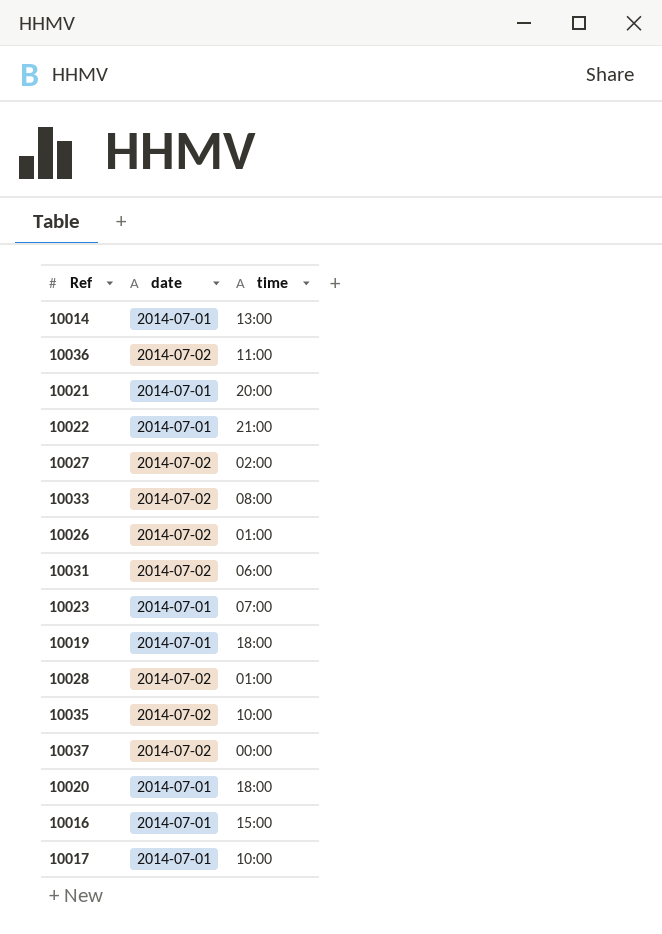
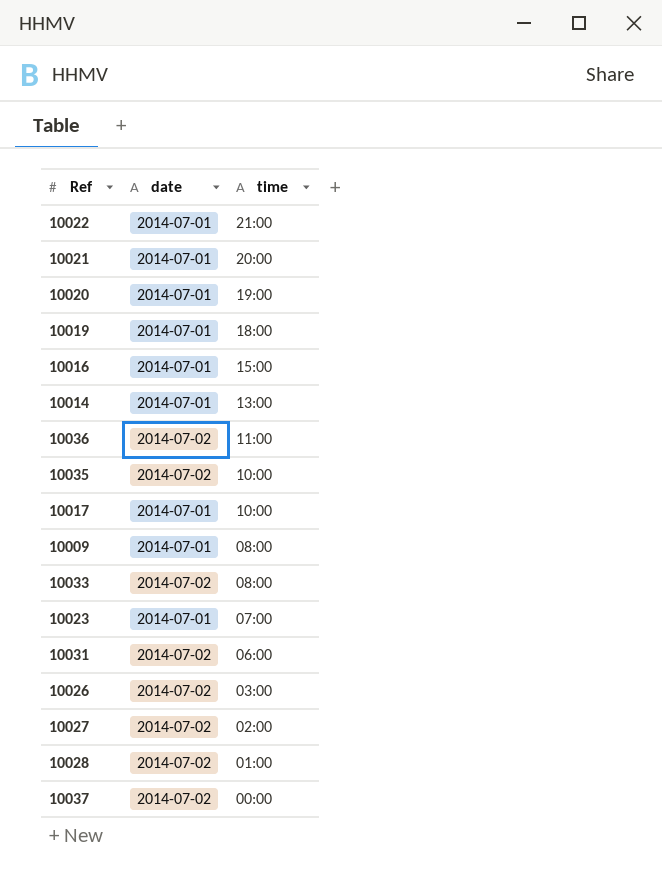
row order: none -> time descending
10020 | time: 18:00 -> 19:00
row 10009: none -> 2014-07-01 | 08:00
10026 | time: 01:00 -> 03:00

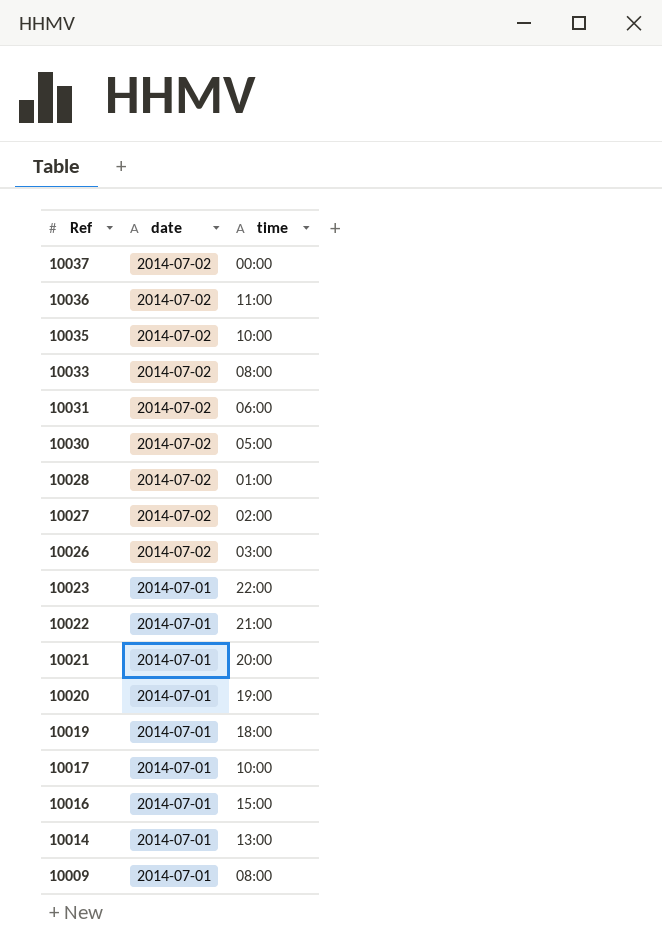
row order: time descending -> Ref descending
row 10030: none -> 2014-07-02 | 05:00
10023 | time: 07:00 -> 22:00

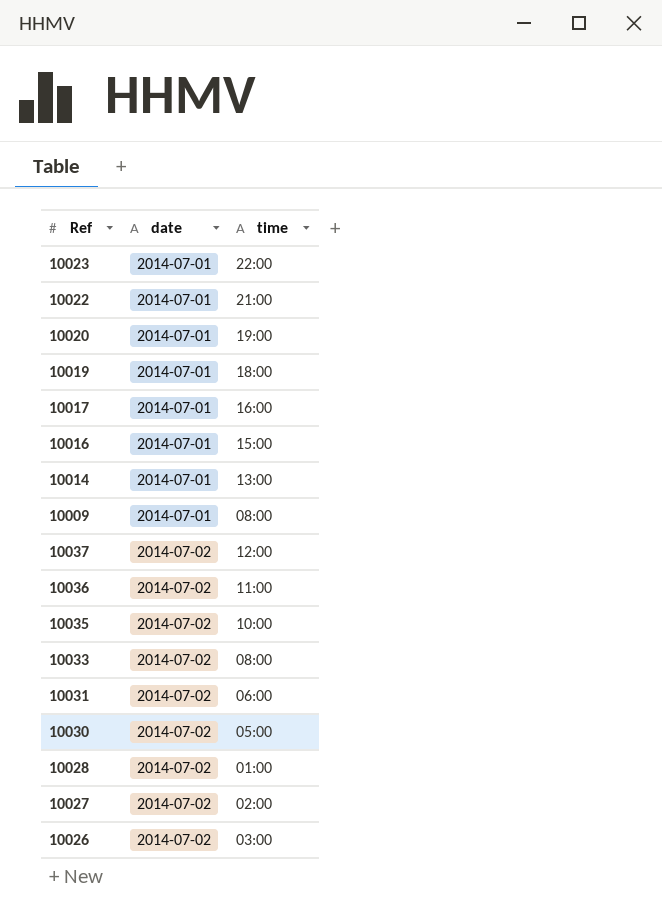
row order: Ref descending -> date ascending
row 10021: 2014-07-01 | 20:00 -> none
10017 | time: 10:00 -> 16:00
10037 | time: 00:00 -> 12:00

